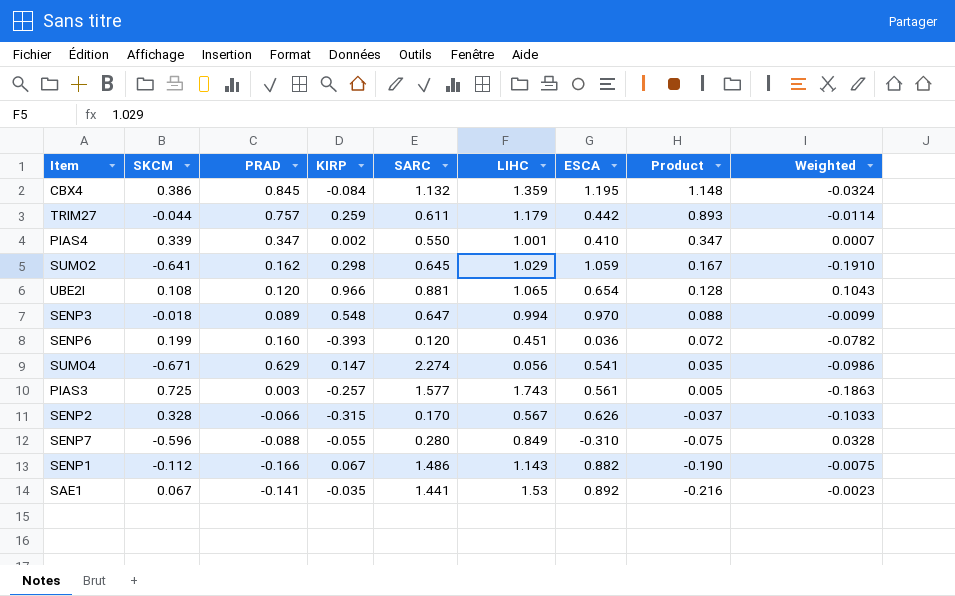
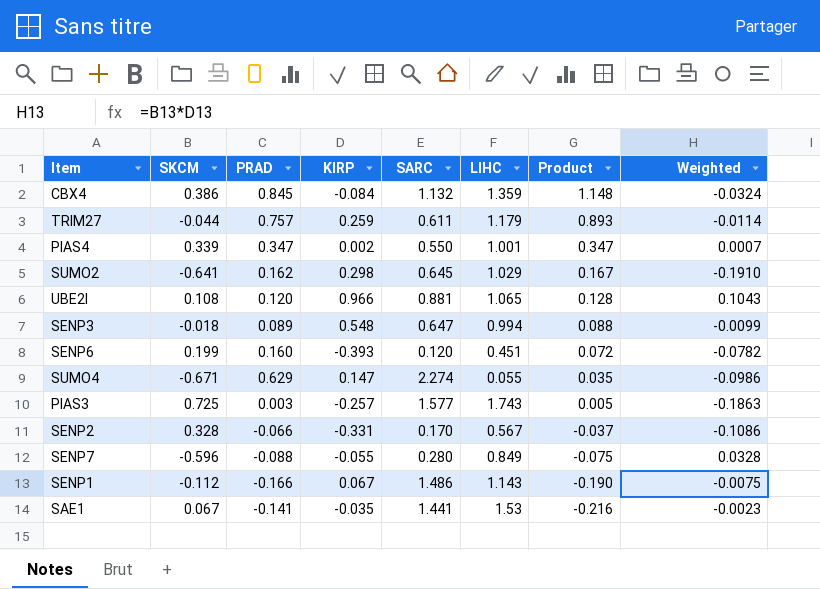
column ESCA | position: 7 -> none
SUMO4 | LIHC: 0.056 -> 0.055
SENP2 | KIRP: -0.315 -> -0.331
SENP2 | Weighted: -0.1033 -> -0.1086

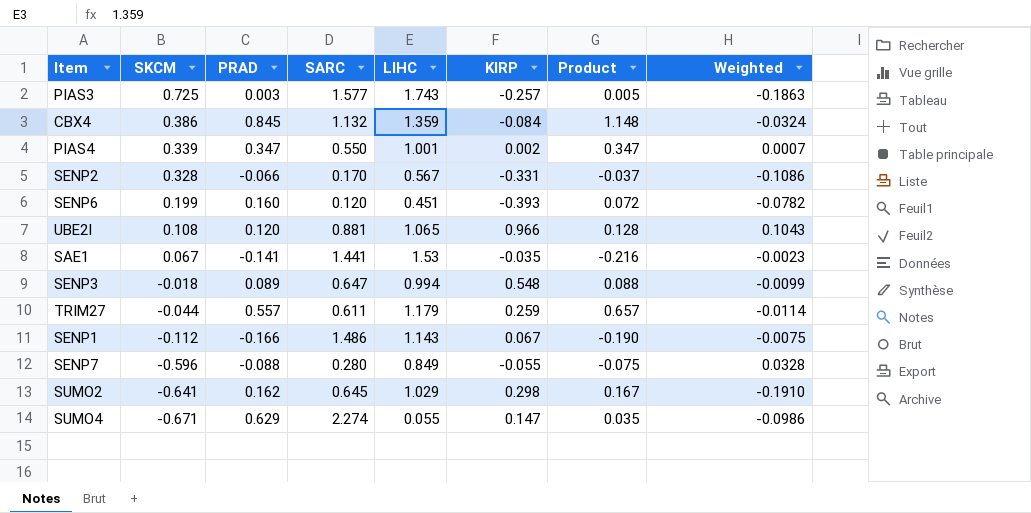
row order: Product descending -> SKCM descending
column KIRP | position: 4 -> 6
TRIM27 | PRAD: 0.757 -> 0.557
TRIM27 | Product: 0.893 -> 0.657

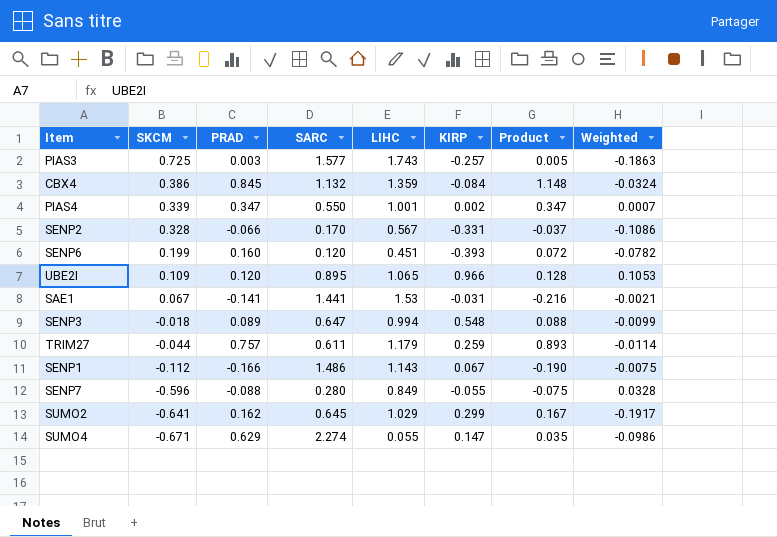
UBE2I | SKCM: 0.108 -> 0.109
UBE2I | SARC: 0.881 -> 0.895
UBE2I | Weighted: 0.1043 -> 0.1053
SAE1 | KIRP: -0.035 -> -0.031
SAE1 | Weighted: -0.0023 -> -0.0021
TRIM27 | PRAD: 0.557 -> 0.757
TRIM27 | Product: 0.657 -> 0.893
SUMO2 | KIRP: 0.298 -> 0.299
SUMO2 | Weighted: -0.1910 -> -0.1917

